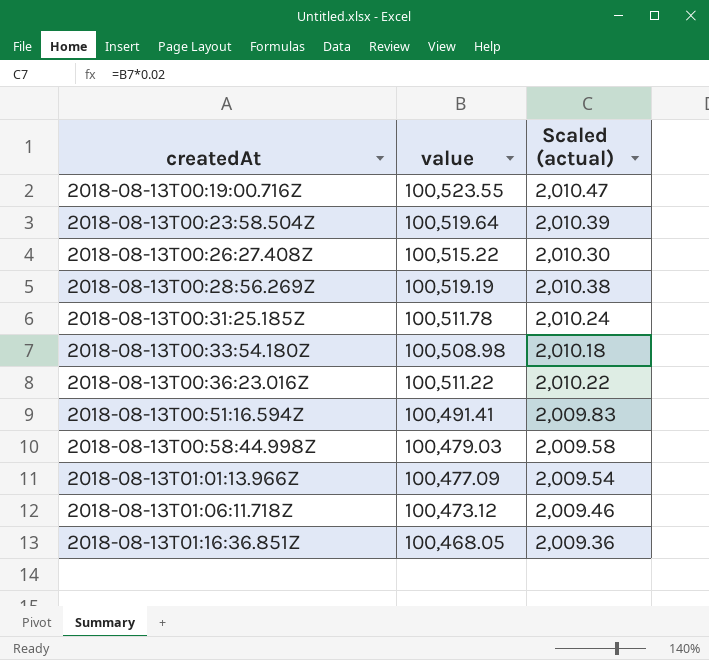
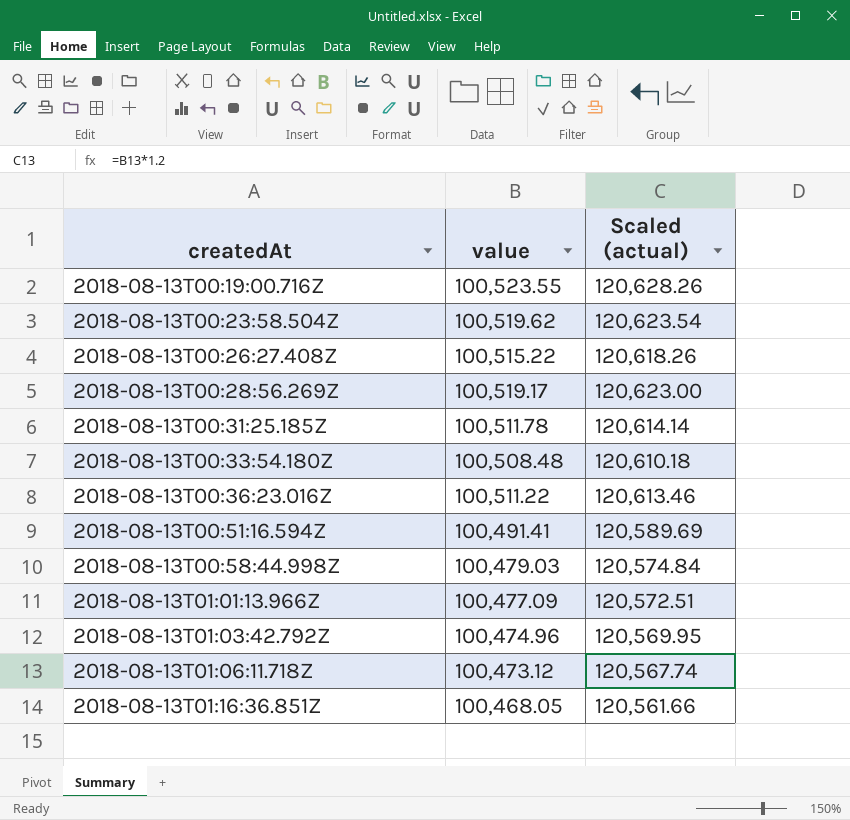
column Scaled (actual) | formula: [value] * 0.02 -> [value] * 1.2
2018-08-13T00:23:58.504Z | value: 100,519.64 -> 100,519.62
2018-08-13T00:28:56.269Z | value: 100,519.19 -> 100,519.17
2018-08-13T00:33:54.180Z | value: 100,508.98 -> 100,508.48
row 2018-08-13T01:03:42.792Z: none -> 100,474.96 | 120,569.95

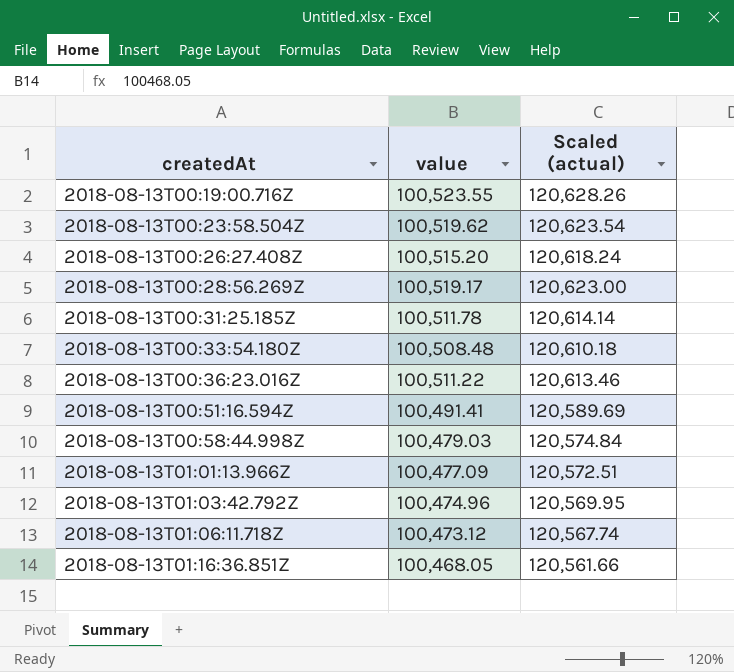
2018-08-13T00:26:27.408Z | value: 100,515.22 -> 100,515.20
2018-08-13T00:26:27.408Z | Scaled (actual): 120,618.26 -> 120,618.24

